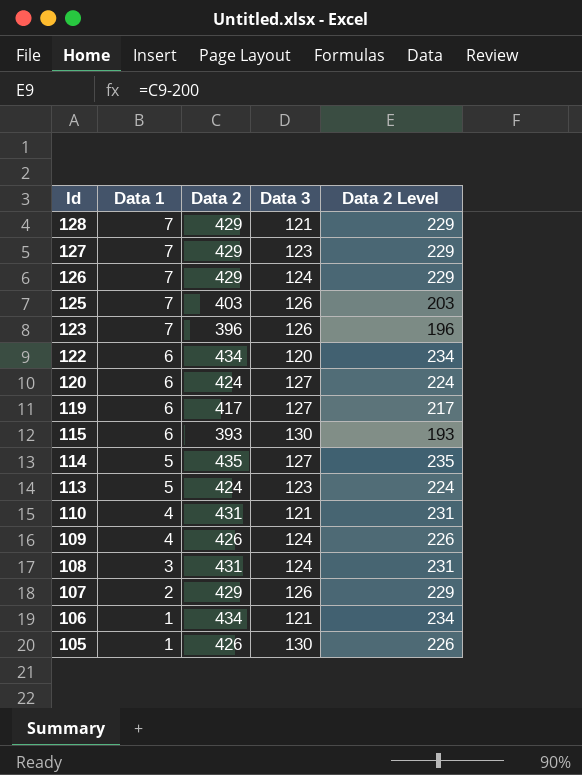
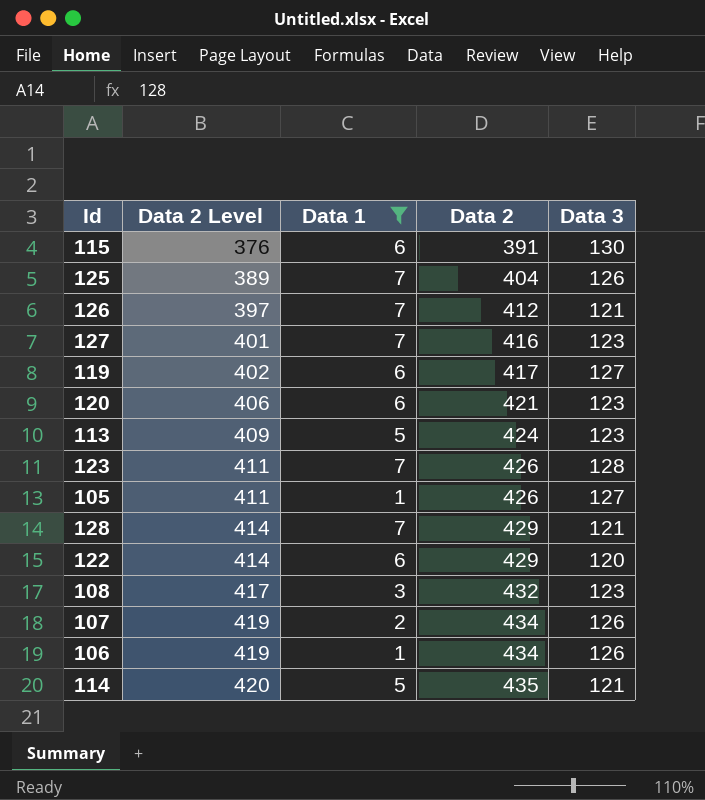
filter: none -> Data 1 != 4
row order: Id descending -> Data 2 Level ascending
column Data 2 Level | formula: [Data 2] - 200 -> [Data 2] - 15
column Data 2 Level | position: 5 -> 2
115 | Data 2: 393 -> 391
125 | Data 2: 403 -> 404
126 | Data 2: 429 -> 412
126 | Data 3: 124 -> 121
127 | Data 2: 429 -> 416
120 | Data 2: 424 -> 421
120 | Data 3: 127 -> 123
123 | Data 2: 396 -> 426
123 | Data 3: 126 -> 128
105 | Data 3: 130 -> 127
122 | Data 2: 434 -> 429
108 | Data 2: 431 -> 432
108 | Data 3: 124 -> 123
107 | Data 2: 429 -> 434
106 | Data 3: 121 -> 126
114 | Data 3: 127 -> 121

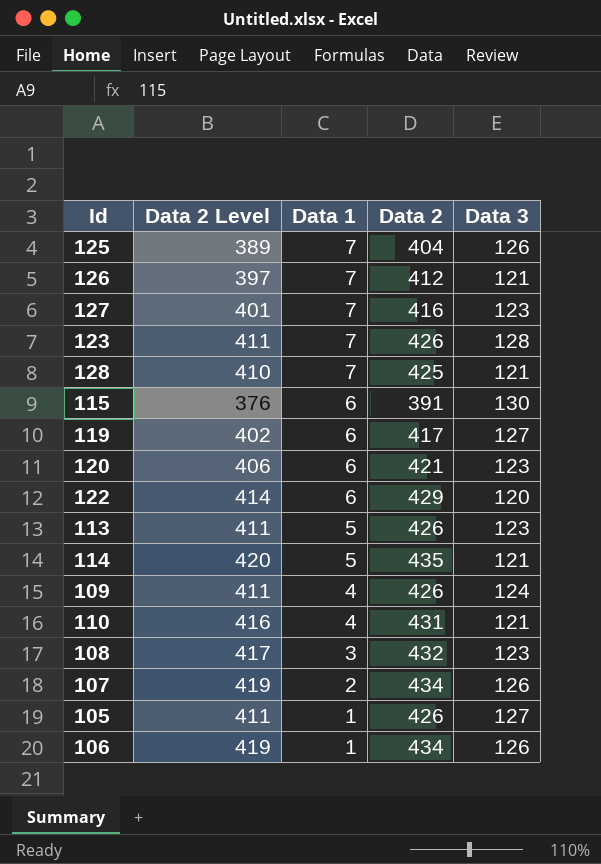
filter: Data 1 != 4 -> none
row order: Data 2 Level ascending -> Data 1 descending
128 | Data 2 Level: 414 -> 410
128 | Data 2: 429 -> 425
113 | Data 2 Level: 409 -> 411
113 | Data 2: 424 -> 426

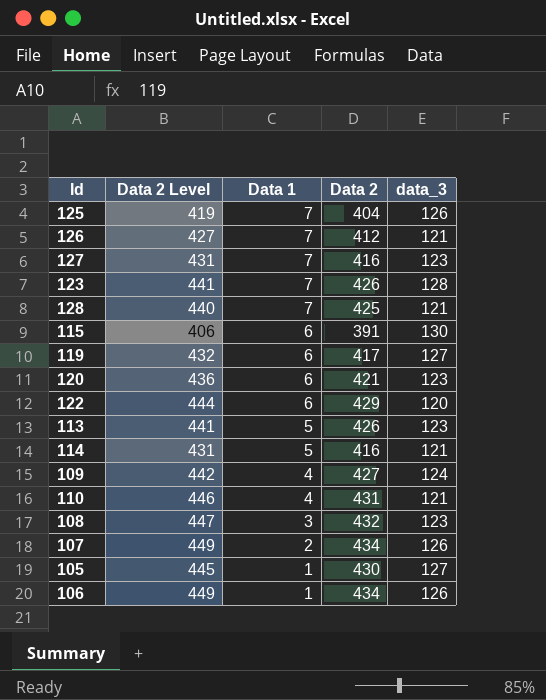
column Data 2 Level | formula: [Data 2] - 15 -> [Data 2] + 15
column name: Data 3 -> data_3
114 | Data 2: 435 -> 416
109 | Data 2: 426 -> 427
105 | Data 2: 426 -> 430

